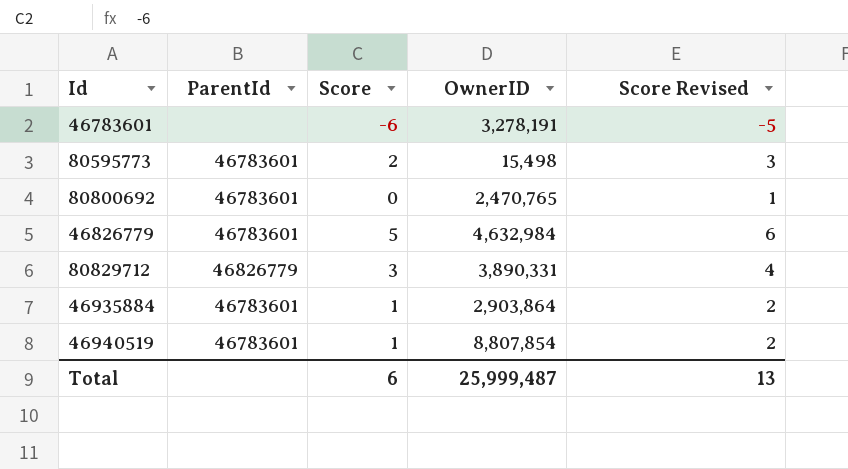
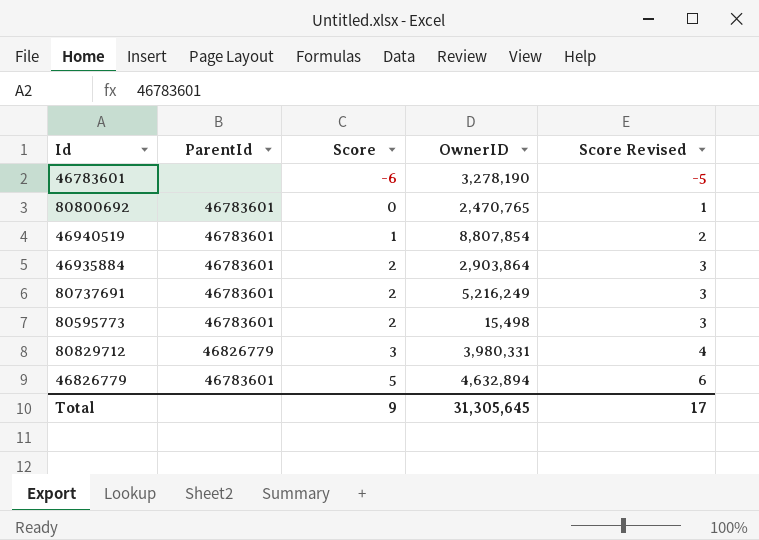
row order: none -> Score ascending
46783601 | OwnerID: 3,278,191 -> 3,278,190
46935884 | Score: 1 -> 2
46935884 | Score Revised: 2 -> 3
row 80737691: none -> 46783601 | 2 | 5,216,249 | 3
80829712 | OwnerID: 3,890,331 -> 3,980,331
46826779 | OwnerID: 4,632,984 -> 4,632,894
Total | Score: 6 -> 9
Total | OwnerID: 25,999,487 -> 31,305,645
Total | Score Revised: 13 -> 17

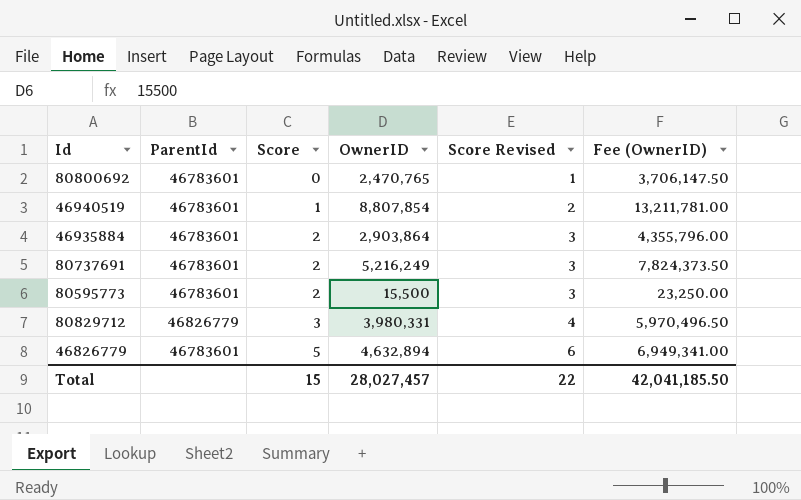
column Fee (OwnerID) | formula: none -> [OwnerID] * 1.5
row 46783601: none | -6 | 3,278,190 | -5 -> none
80595773 | OwnerID: 15,498 -> 15,500
Total | Score: 9 -> 15
Total | OwnerID: 31,305,645 -> 28,027,457
Total | Score Revised: 17 -> 22

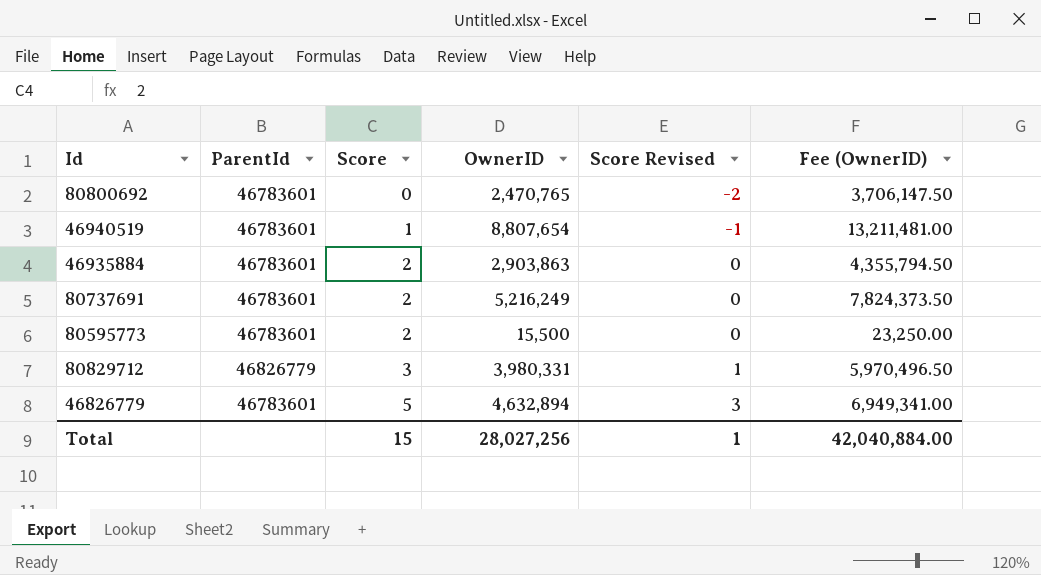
column Score Revised | formula: [Score] + 1 -> [Score] - 2
46940519 | OwnerID: 8,807,854 -> 8,807,654
46940519 | Fee (OwnerID): 13,211,781.00 -> 13,211,481.00
46935884 | OwnerID: 2,903,864 -> 2,903,863
46935884 | Fee (OwnerID): 4,355,796.00 -> 4,355,794.50
Total | OwnerID: 28,027,457 -> 28,027,256
Total | Score Revised: 22 -> 1
Total | Fee (OwnerID): 42,041,185.50 -> 42,040,884.00

